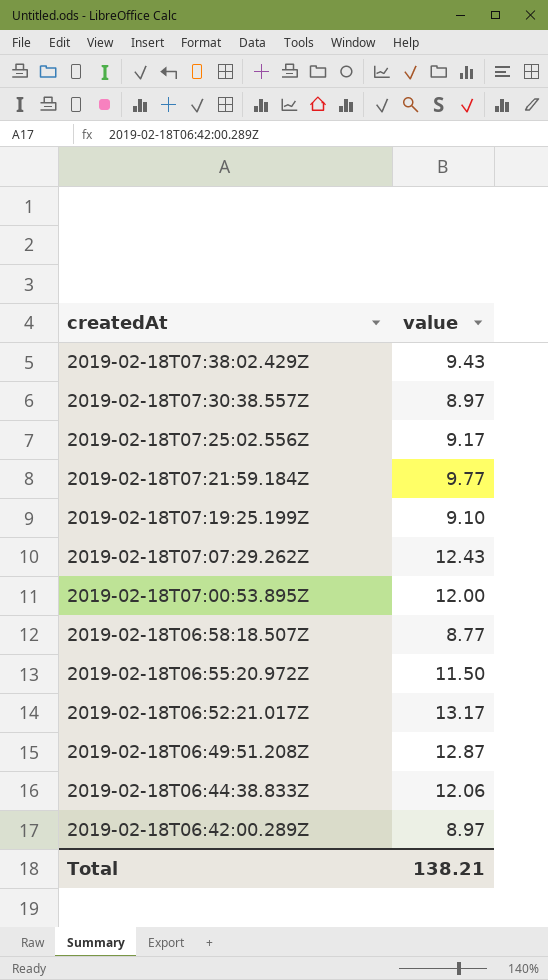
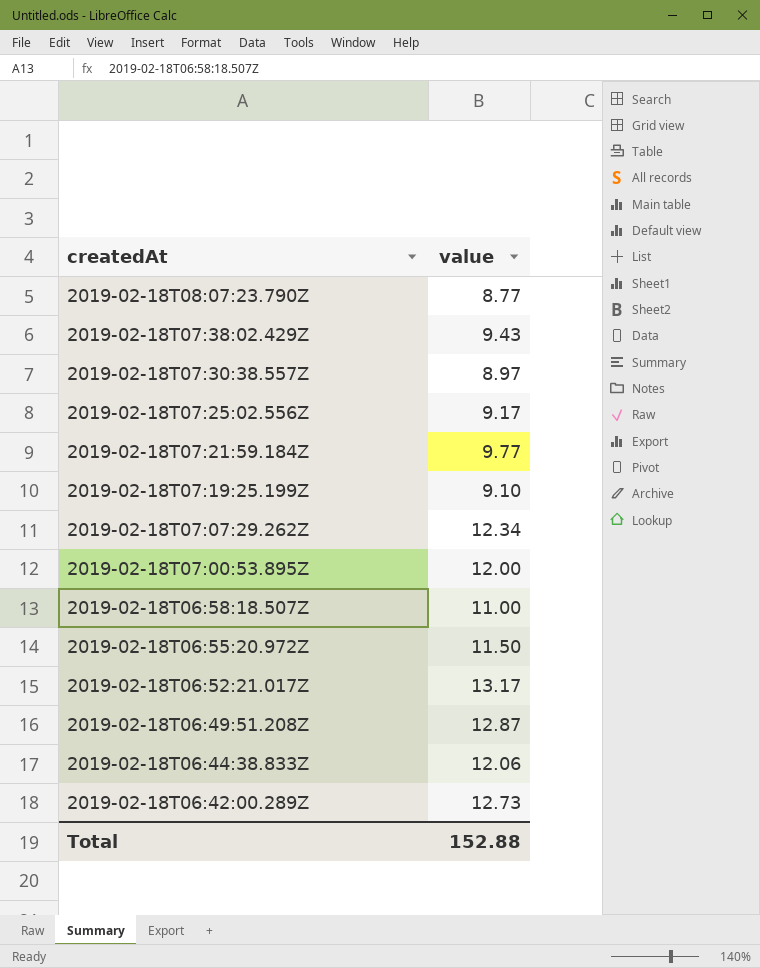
row 2019-02-18T08:07:23.790Z: none -> 8.77
2019-02-18T07:07:29.262Z | value: 12.43 -> 12.34
2019-02-18T06:58:18.507Z | value: 8.77 -> 11.00
2019-02-18T06:42:00.289Z | value: 8.97 -> 12.73
Total | value: 138.21 -> 152.88

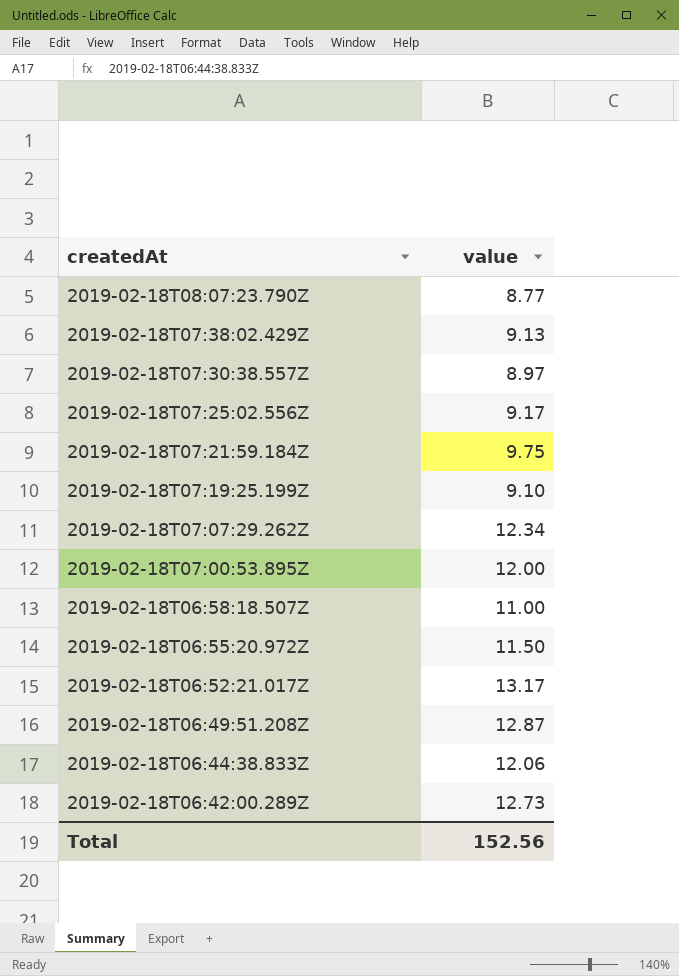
2019-02-18T07:38:02.429Z | value: 9.43 -> 9.13
2019-02-18T07:21:59.184Z | value: 9.77 -> 9.75
Total | value: 152.88 -> 152.56

